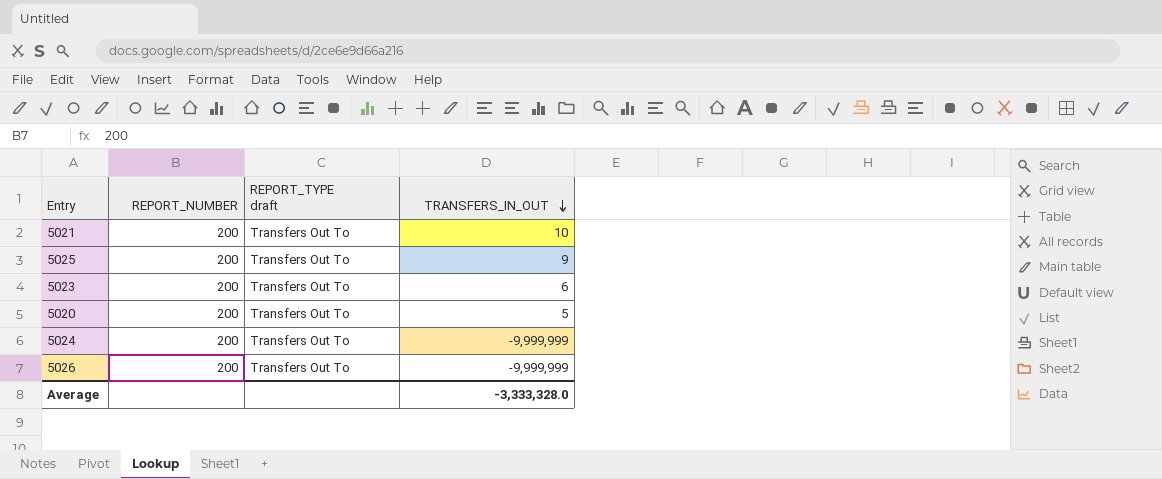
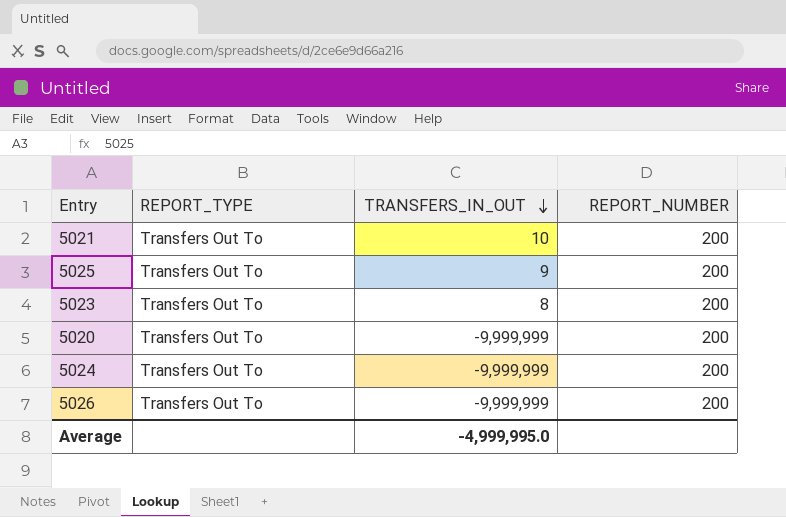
column name: REPORT_TYPE draft -> REPORT_TYPE
column REPORT_NUMBER | position: 2 -> 4
5023 | TRANSFERS_IN_OUT: 6 -> 8
5020 | TRANSFERS_IN_OUT: 5 -> -9,999,999
Average | TRANSFERS_IN_OUT: -3,333,328.0 -> -4,999,995.0

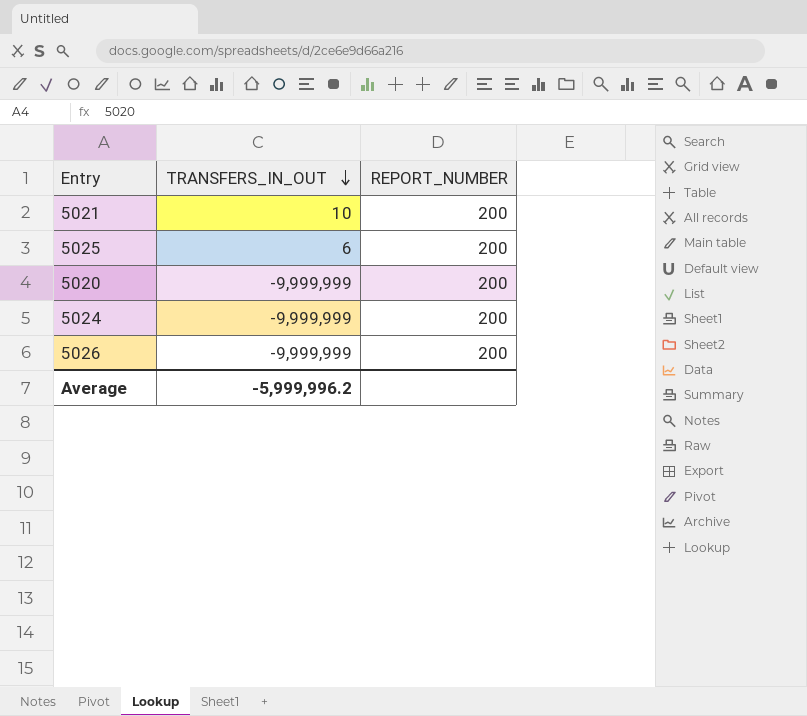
column REPORT_TYPE | position: 2 -> none
row 5023: Transfers Out To | 8 | 200 -> none
5025 | TRANSFERS_IN_OUT: 9 -> 6
Average | TRANSFERS_IN_OUT: -4,999,995.0 -> -5,999,996.2

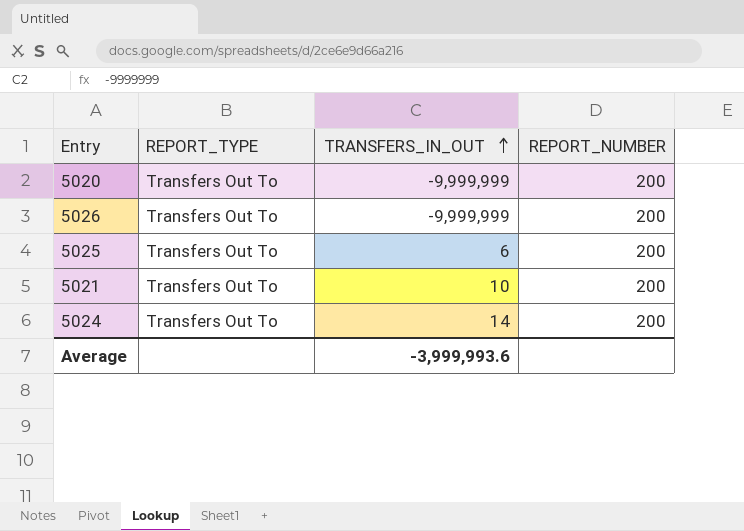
row order: TRANSFERS_IN_OUT descending -> TRANSFERS_IN_OUT ascending
column REPORT_TYPE | position: none -> 2
5024 | TRANSFERS_IN_OUT: -9,999,999 -> 14
Average | TRANSFERS_IN_OUT: -5,999,996.2 -> -3,999,993.6

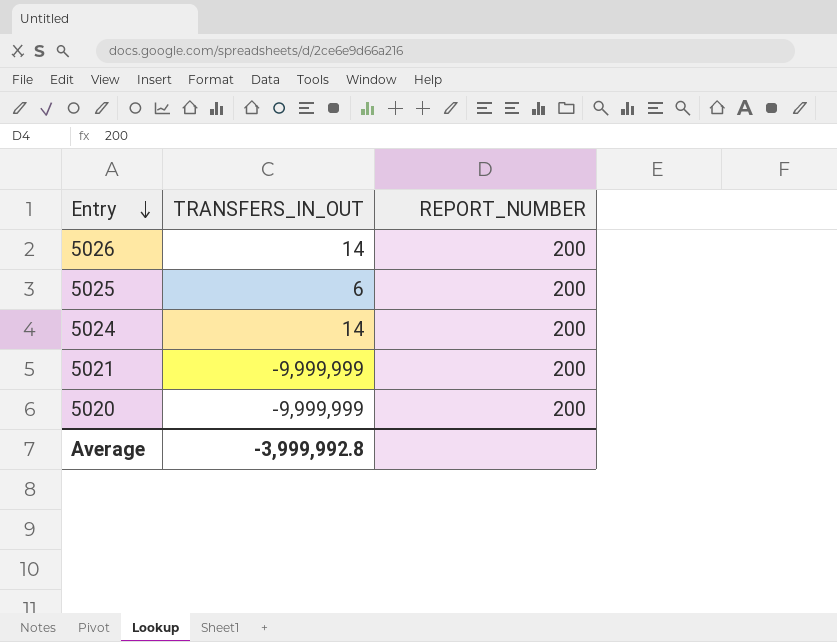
row order: TRANSFERS_IN_OUT ascending -> Entry descending
column REPORT_TYPE | position: 2 -> none
5026 | TRANSFERS_IN_OUT: -9,999,999 -> 14
5021 | TRANSFERS_IN_OUT: 10 -> -9,999,999
Average | TRANSFERS_IN_OUT: -3,999,993.6 -> -3,999,992.8

